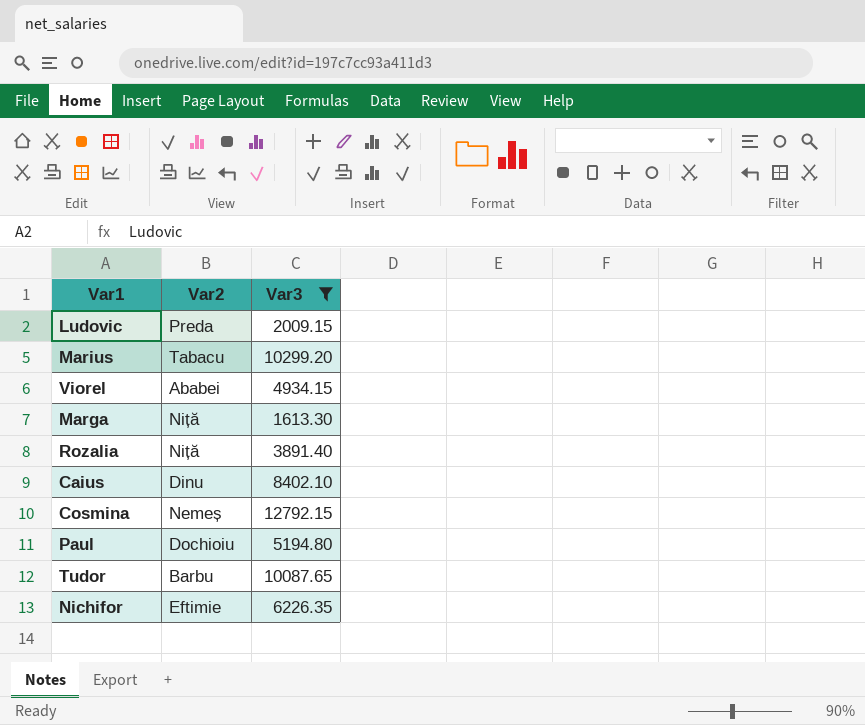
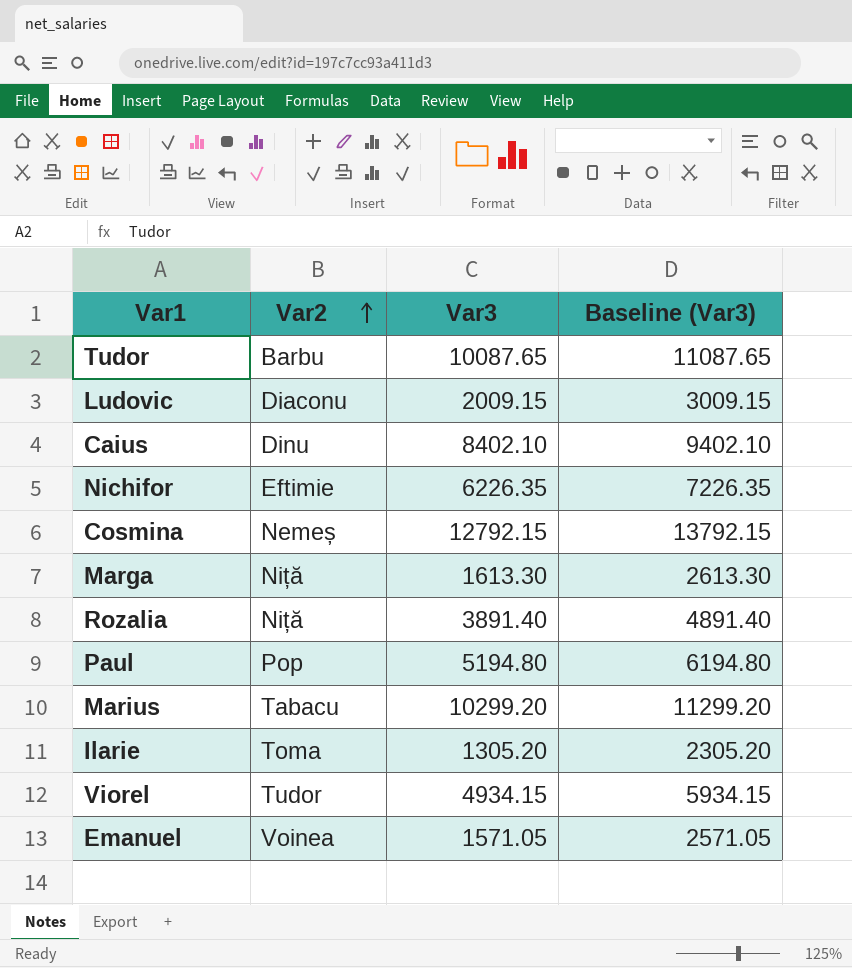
filter: Var3 >= 1613.30 -> none
row order: none -> Var2 ascending
column Baseline (Var3) | formula: none -> [Var3] + 1000
Ludovic | Var2: Preda -> Diaconu
Paul | Var2: Dochioiu -> Pop
Viorel | Var2: Ababei -> Tudor

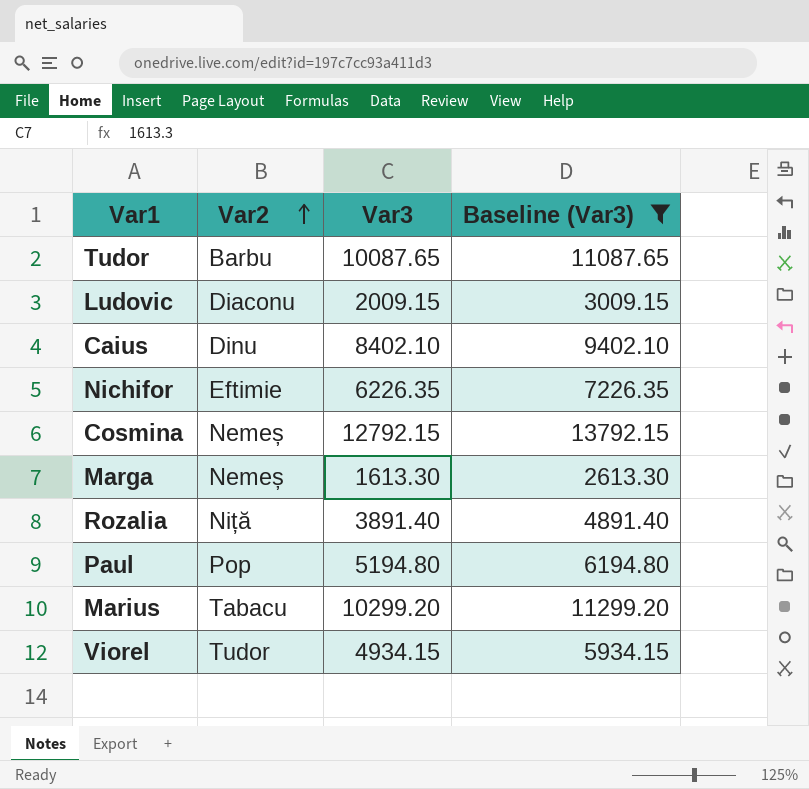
filter: none -> Baseline (Var3) >= 2613.30
Marga | Var2: Niță -> Nemeș

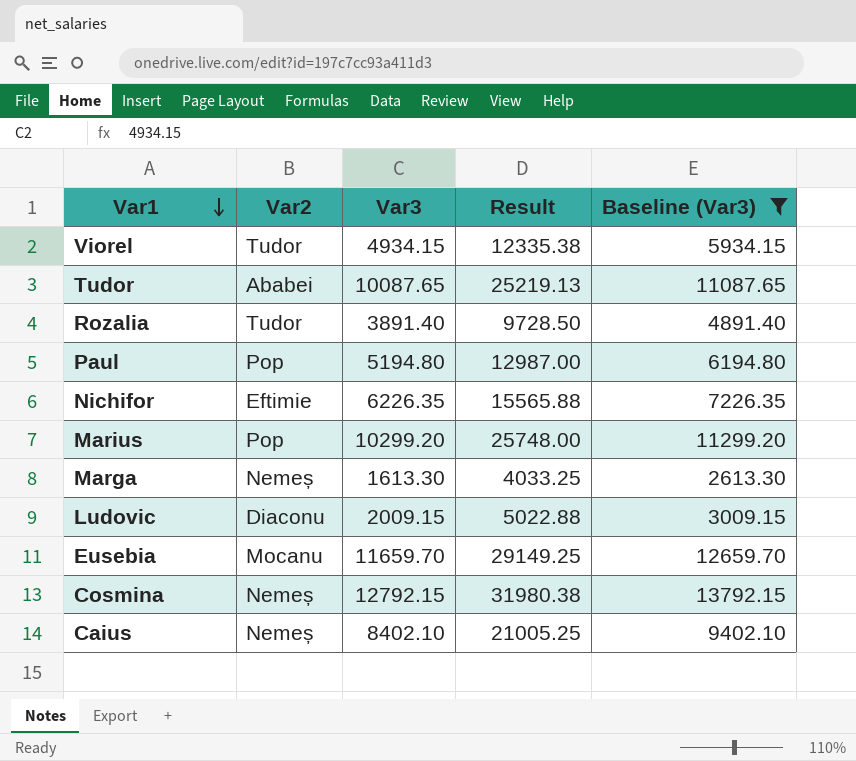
row order: Var2 ascending -> Var1 descending
column Result | formula: none -> [Var3] * 2.5
Tudor | Var2: Barbu -> Ababei
Rozalia | Var2: Niță -> Tudor
Marius | Var2: Tabacu -> Pop
row Eusebia: none -> Mocanu | 11659.70 | 29149.25 | 12659.70
Caius | Var2: Dinu -> Nemeș

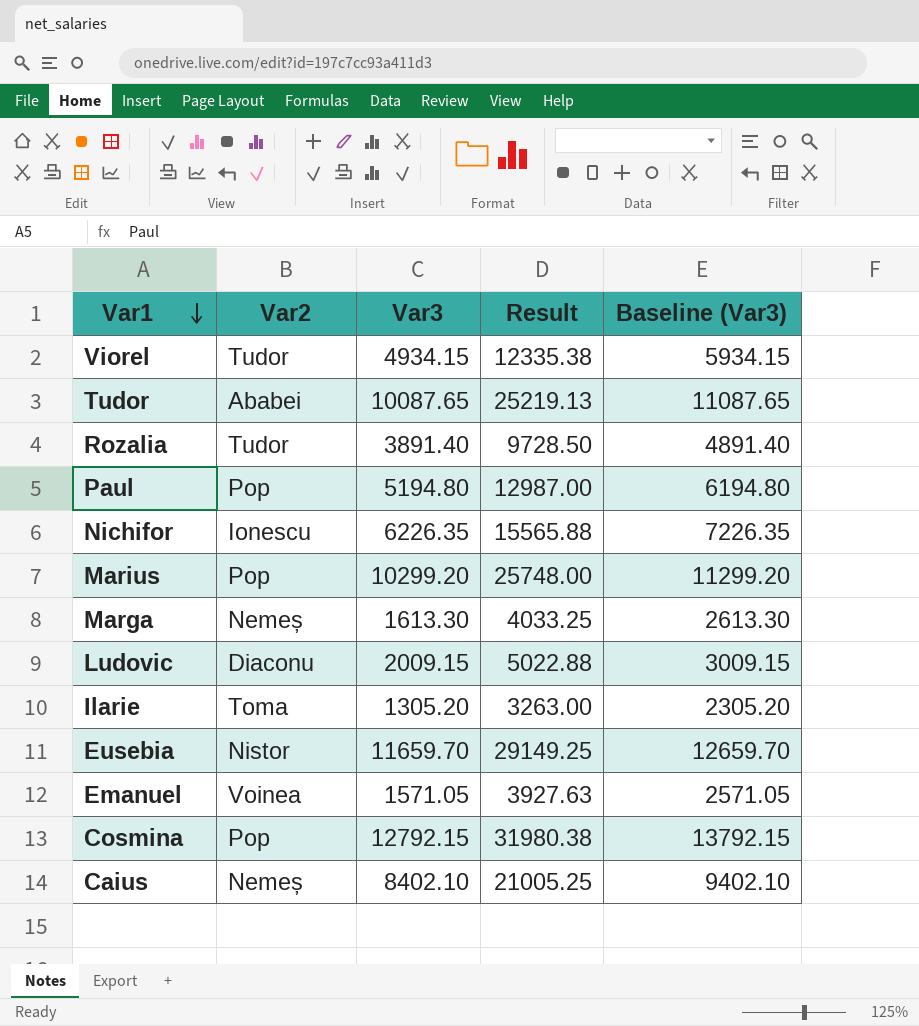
filter: Baseline (Var3) >= 2613.30 -> none
Nichifor | Var2: Eftimie -> Ionescu
Eusebia | Var2: Mocanu -> Nistor
Cosmina | Var2: Nemeș -> Pop

